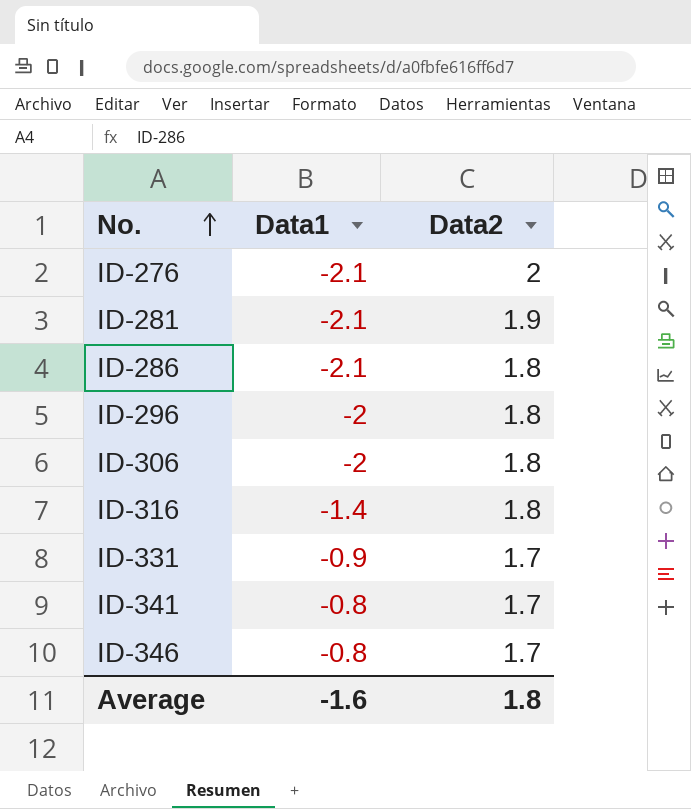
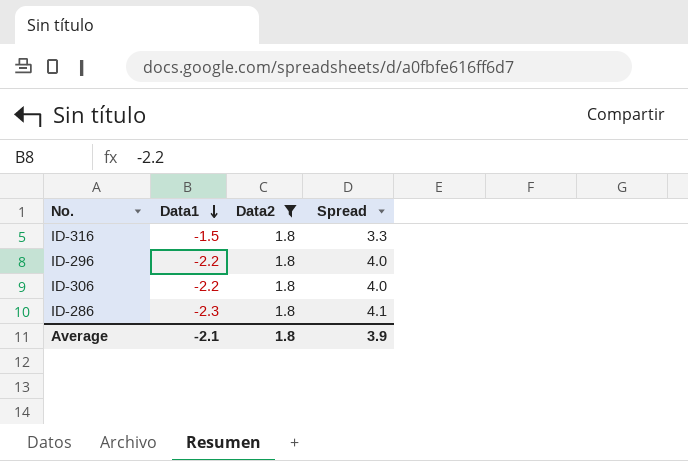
filter: none -> Data2 = 1.8
row order: No. ascending -> Data1 descending
column Spread | formula: none -> [Data2] - [Data1]
ID-316 | Data1: -1.4 -> -1.5
ID-296 | Data1: -2 -> -2.2
ID-306 | Data1: -2 -> -2.2
ID-286 | Data1: -2.1 -> -2.3
Average | Data1: -1.6 -> -2.1

